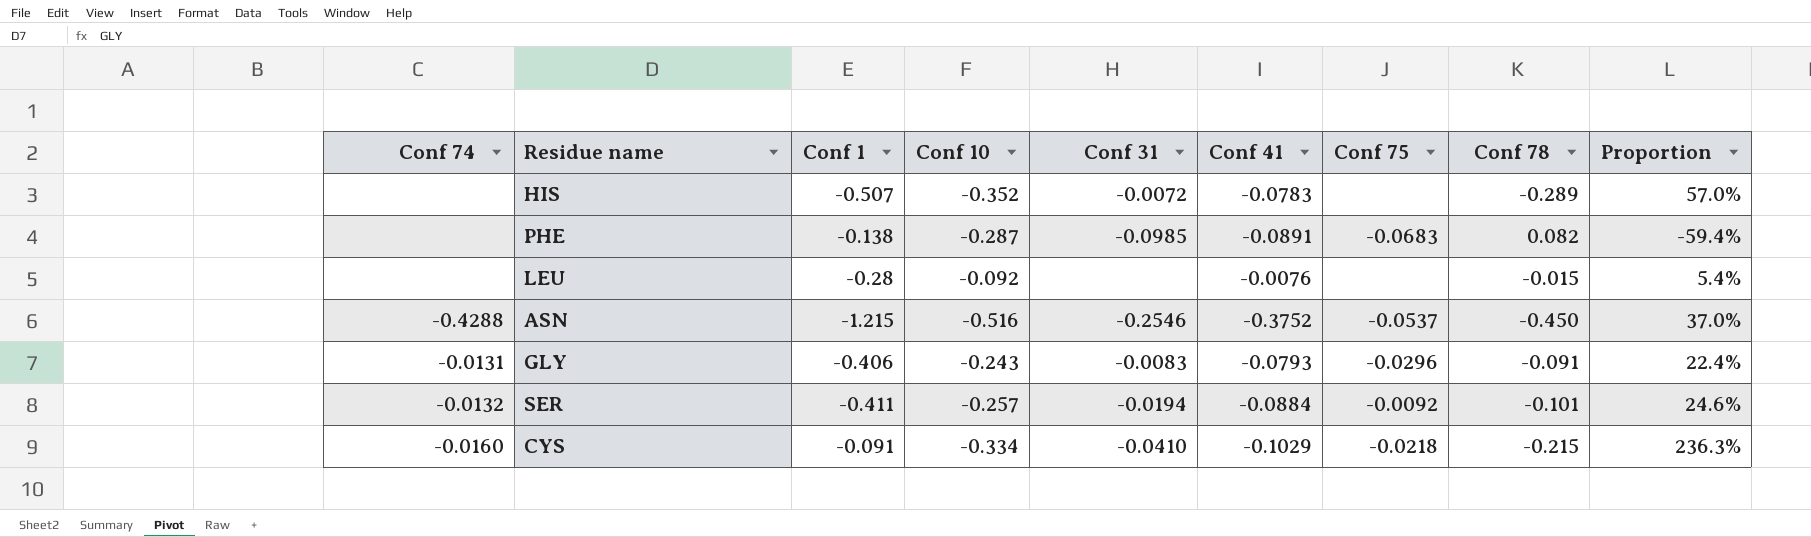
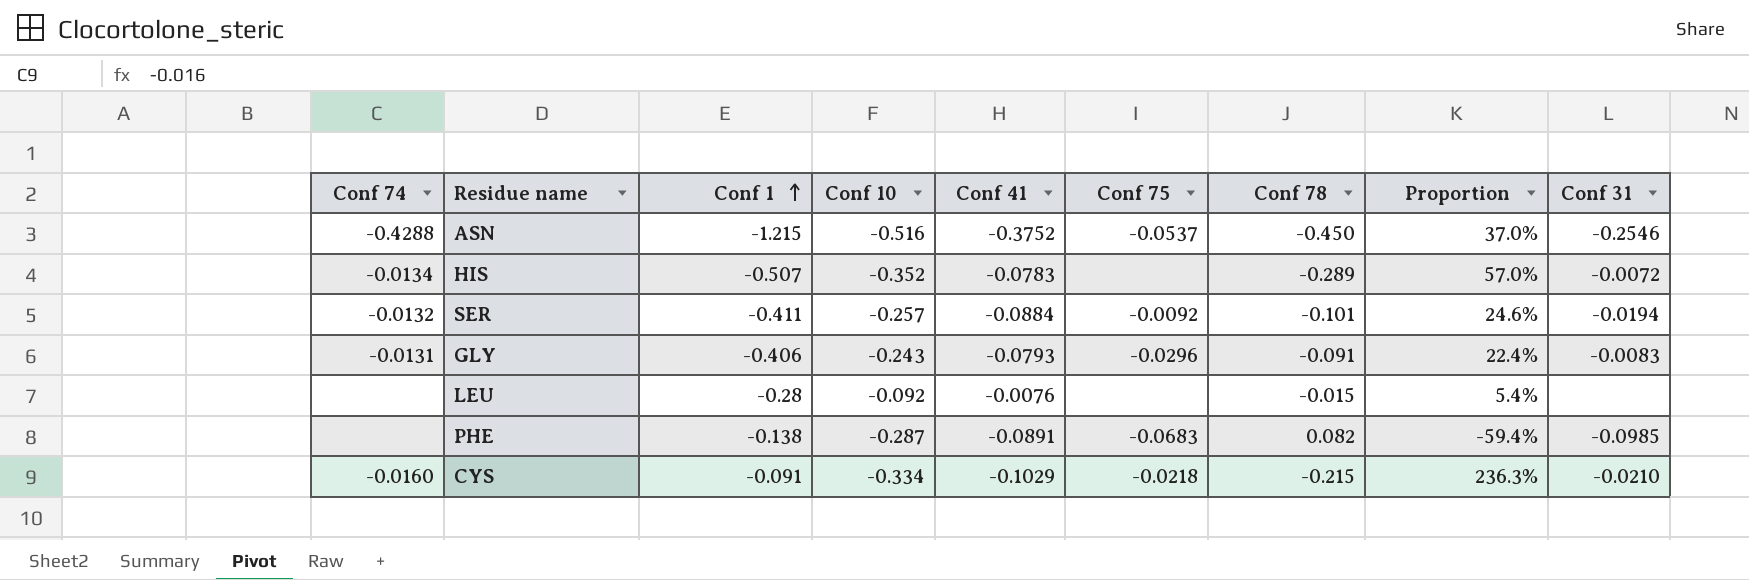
row order: none -> Conf 1 ascending
column Conf 31 | position: 5 -> 9
HIS | Conf 74: none -> -0.0134
CYS | Conf 31: -0.0410 -> -0.0210

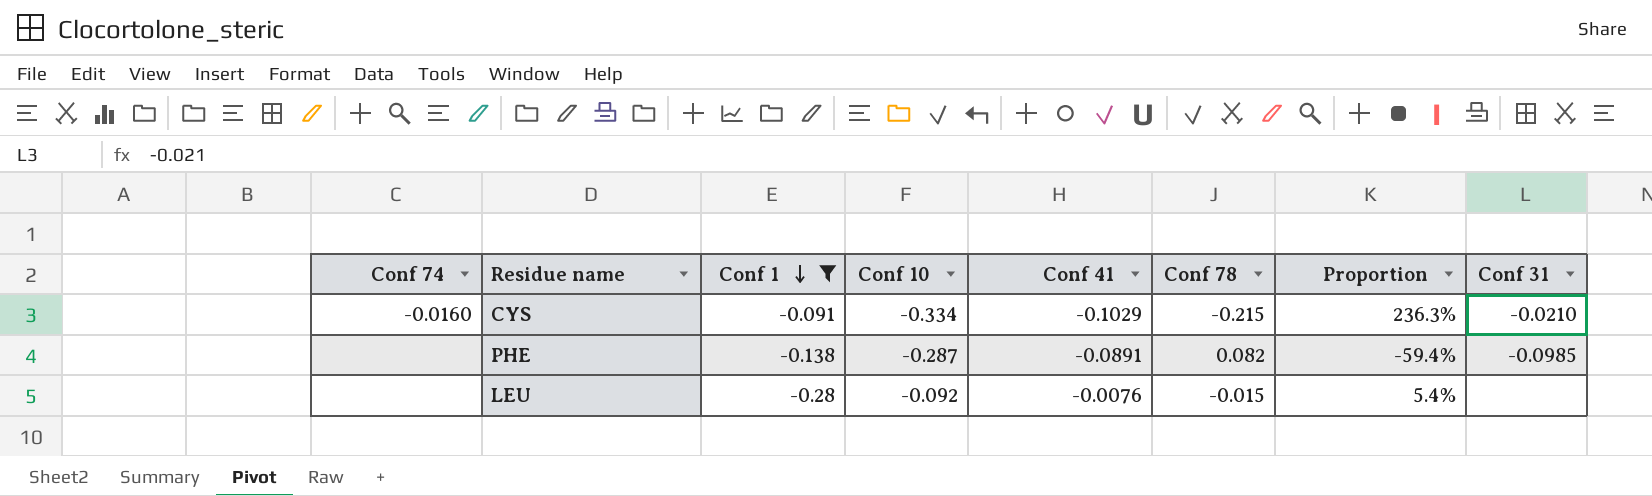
filter: none -> Conf 1 >= -0.28
row order: Conf 1 ascending -> Conf 1 descending
column Conf 75 | position: 6 -> none

